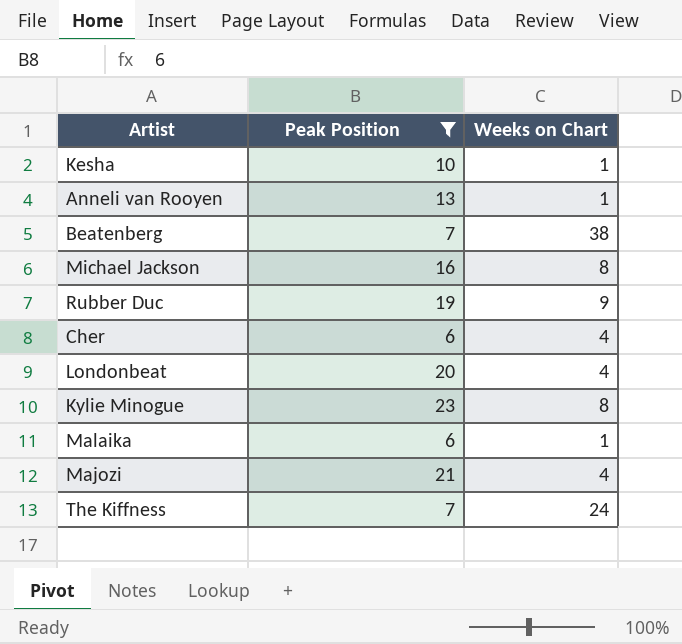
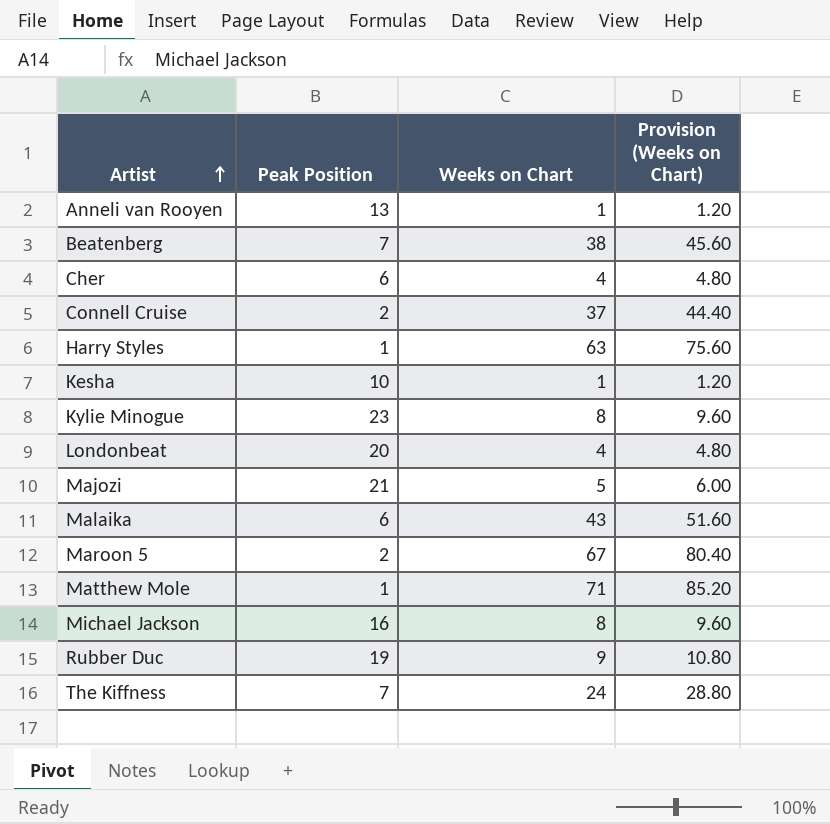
filter: Peak Position >= 6 -> none
row order: none -> Artist ascending
column Provision (Weeks on Chart) | formula: none -> [Weeks on Chart] * 1.2
Majozi | Weeks on Chart: 4 -> 5
Malaika | Weeks on Chart: 1 -> 43

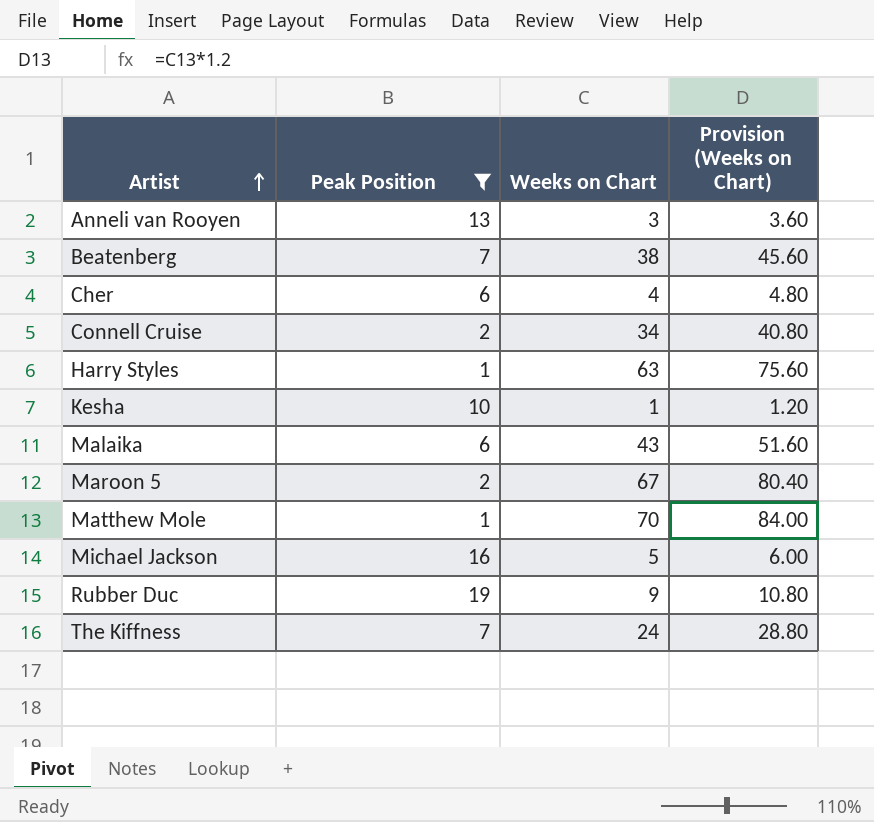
filter: none -> Peak Position <= 19
Anneli van Rooyen | Weeks on Chart: 1 -> 3
Anneli van Rooyen | Provision (Weeks on Chart): 1.20 -> 3.60
Connell Cruise | Weeks on Chart: 37 -> 34
Connell Cruise | Provision (Weeks on Chart): 44.40 -> 40.80
Matthew Mole | Weeks on Chart: 71 -> 70
Matthew Mole | Provision (Weeks on Chart): 85.20 -> 84.00
Michael Jackson | Weeks on Chart: 8 -> 5
Michael Jackson | Provision (Weeks on Chart): 9.60 -> 6.00

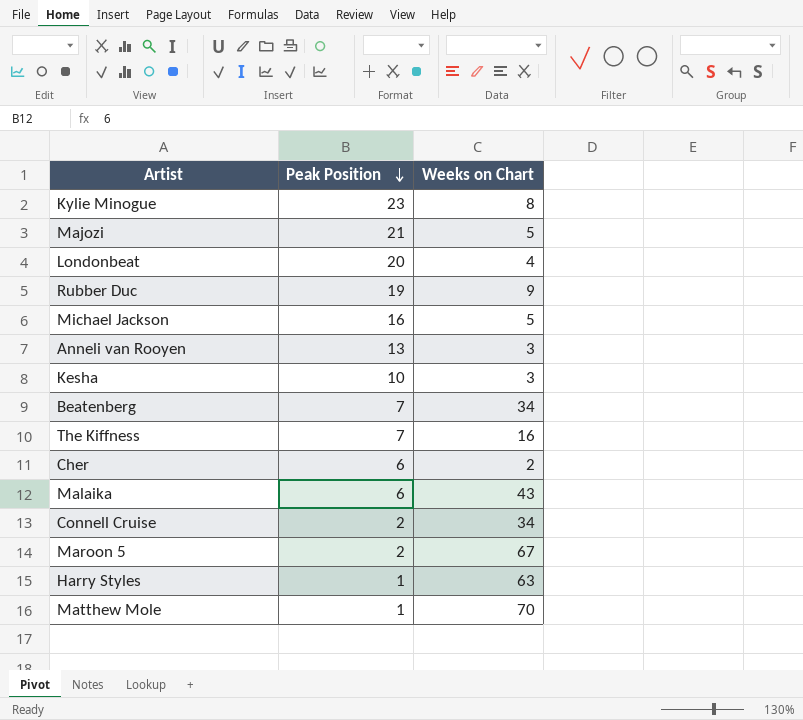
filter: Peak Position <= 19 -> none
row order: Artist ascending -> Peak Position descending
column Provision (Weeks on Chart) | formula: [Weeks on Chart] * 1.2 -> none
Kesha | Weeks on Chart: 1 -> 3
Beatenberg | Weeks on Chart: 38 -> 34
The Kiffness | Weeks on Chart: 24 -> 16
Cher | Weeks on Chart: 4 -> 2

